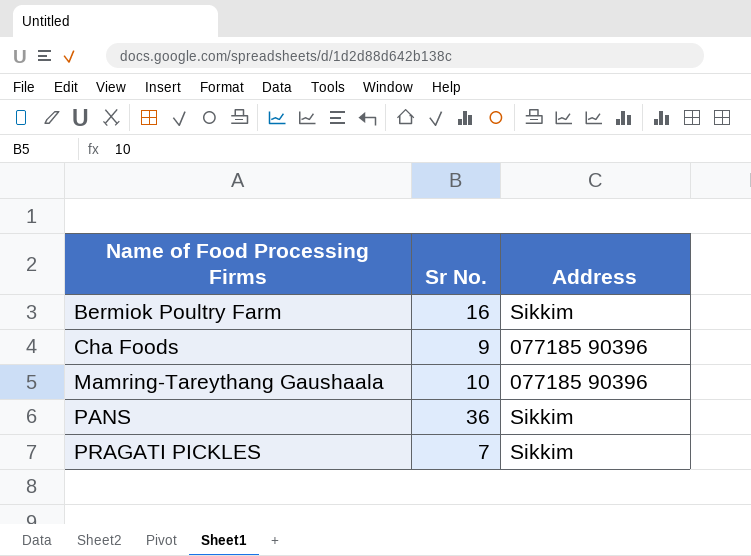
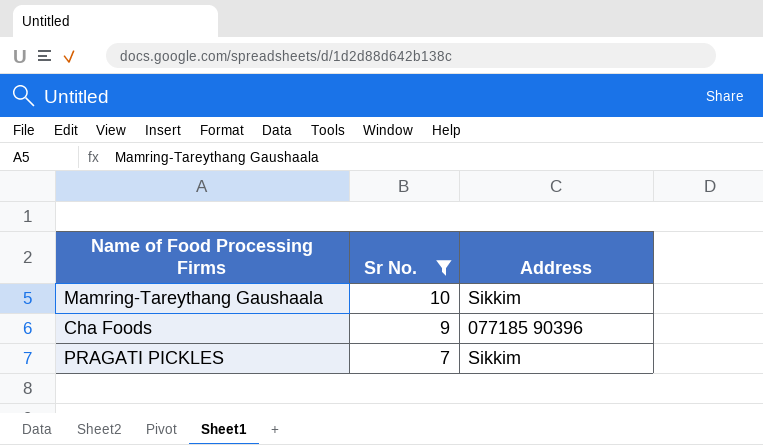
filter: none -> Sr No. <= 10
row order: Name of Food Processing Firms ascending -> Sr No. descending
Mamring-Tareythang Gaushaala | Address: 077185 90396 -> Sikkim

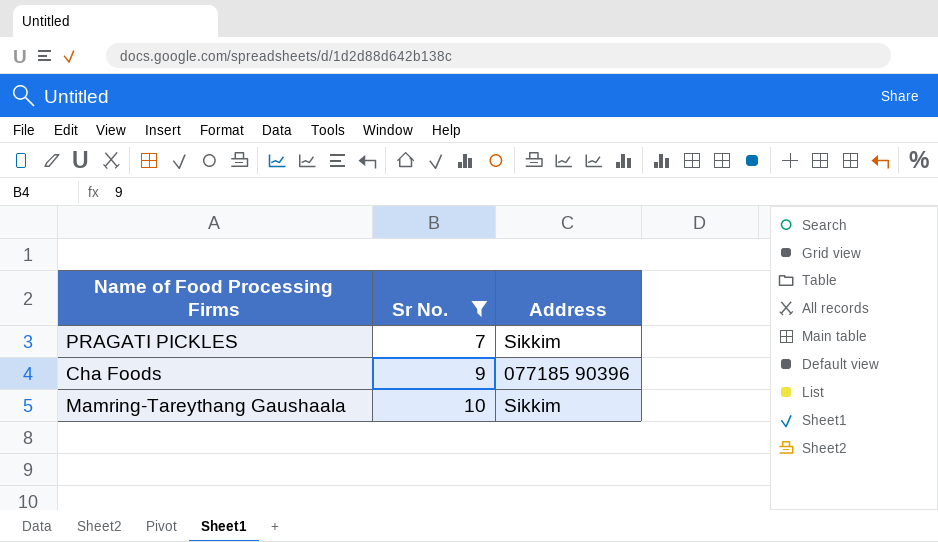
row order: Sr No. descending -> Sr No. ascending

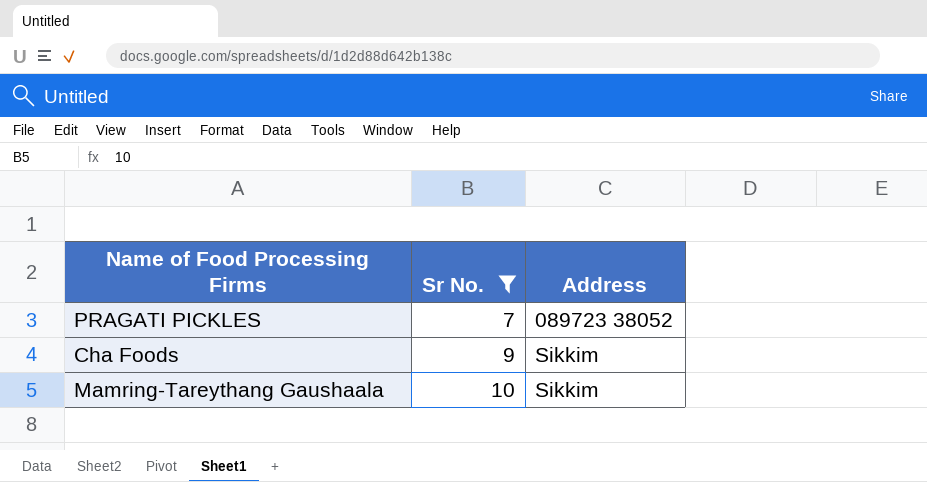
PRAGATI PICKLES | Address: Sikkim -> 089723 38052
Cha Foods | Address: 077185 90396 -> Sikkim

